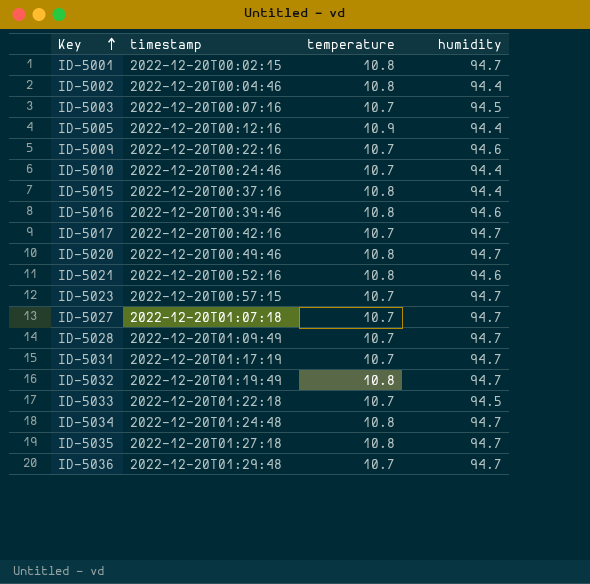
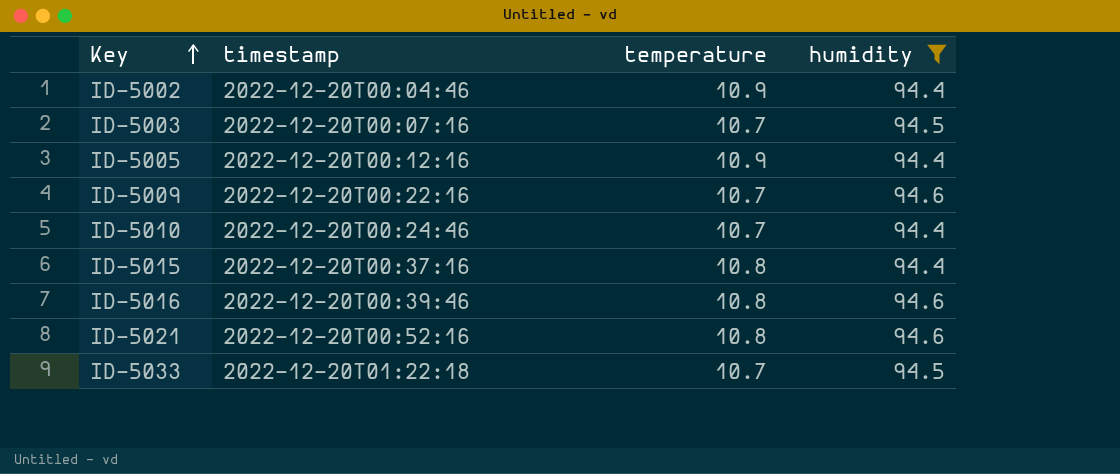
filter: none -> humidity != 94.7
ID-5002 | temperature: 10.8 -> 10.9

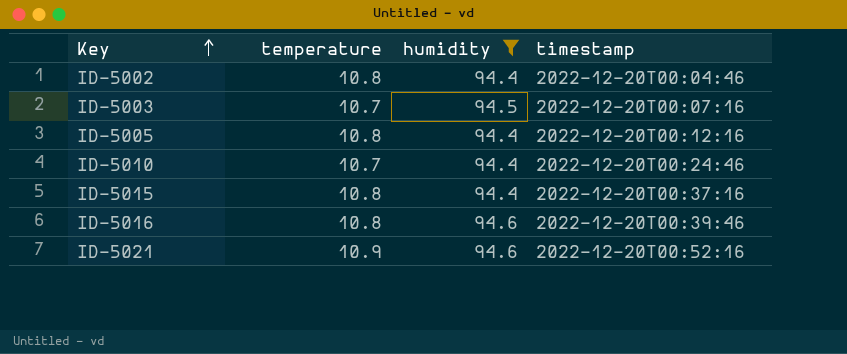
column timestamp | position: 2 -> 4
row ID-5009: 2022-12-20T00:22:16 | 10.7 | 94.6 -> none
row ID-5033: 2022-12-20T01:22:18 | 10.7 | 94.5 -> none
ID-5002 | temperature: 10.9 -> 10.8
ID-5005 | temperature: 10.9 -> 10.8
ID-5021 | temperature: 10.8 -> 10.9

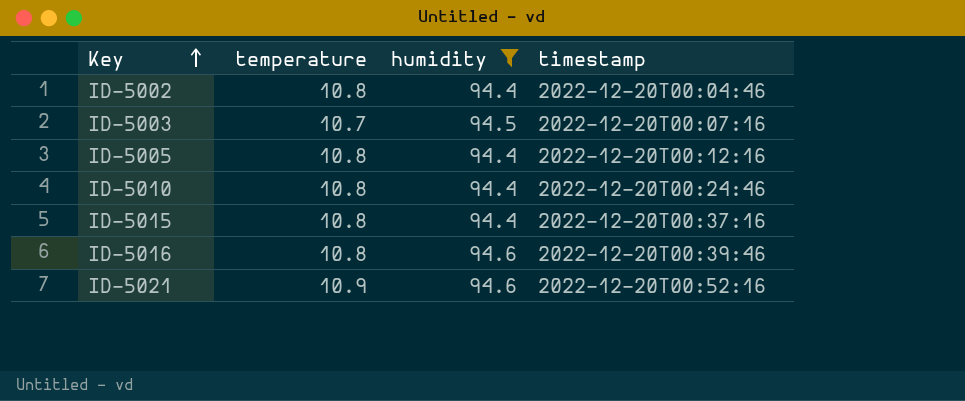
ID-5010 | temperature: 10.7 -> 10.8

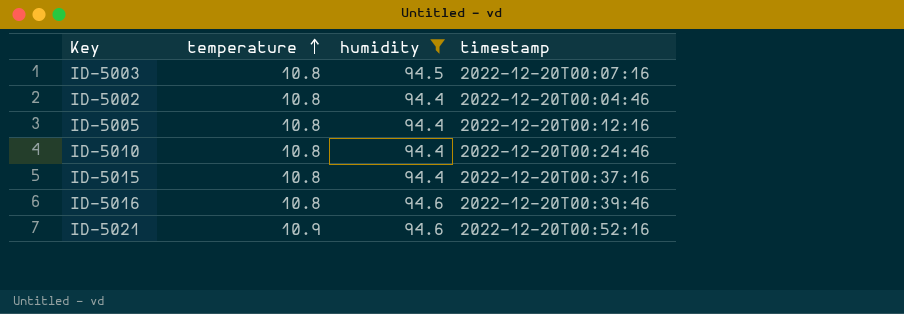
row order: Key ascending -> temperature ascending
ID-5003 | temperature: 10.7 -> 10.8

